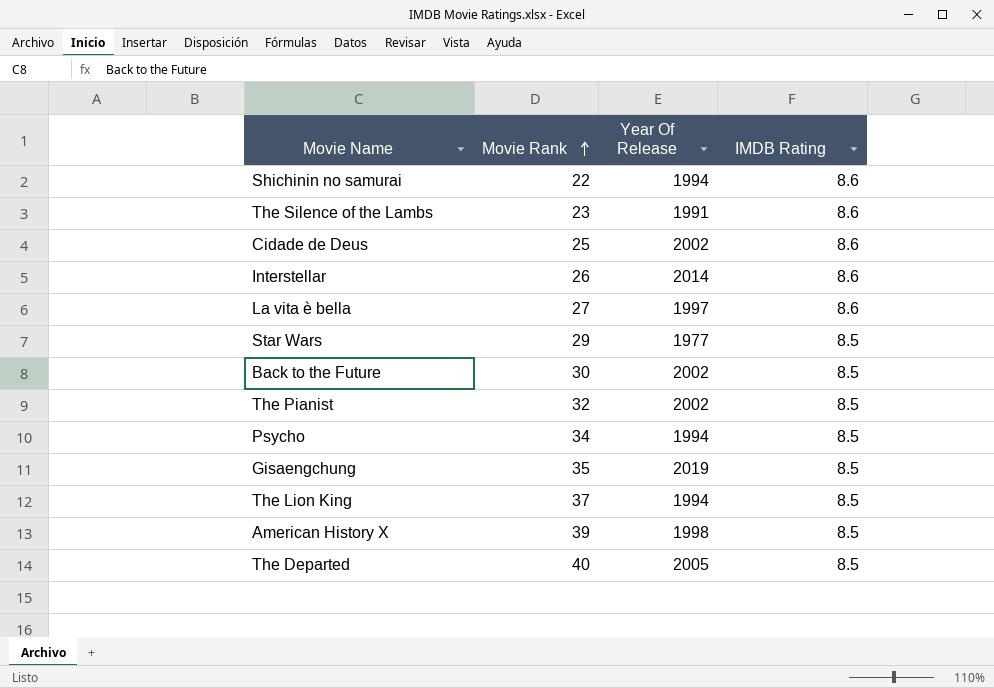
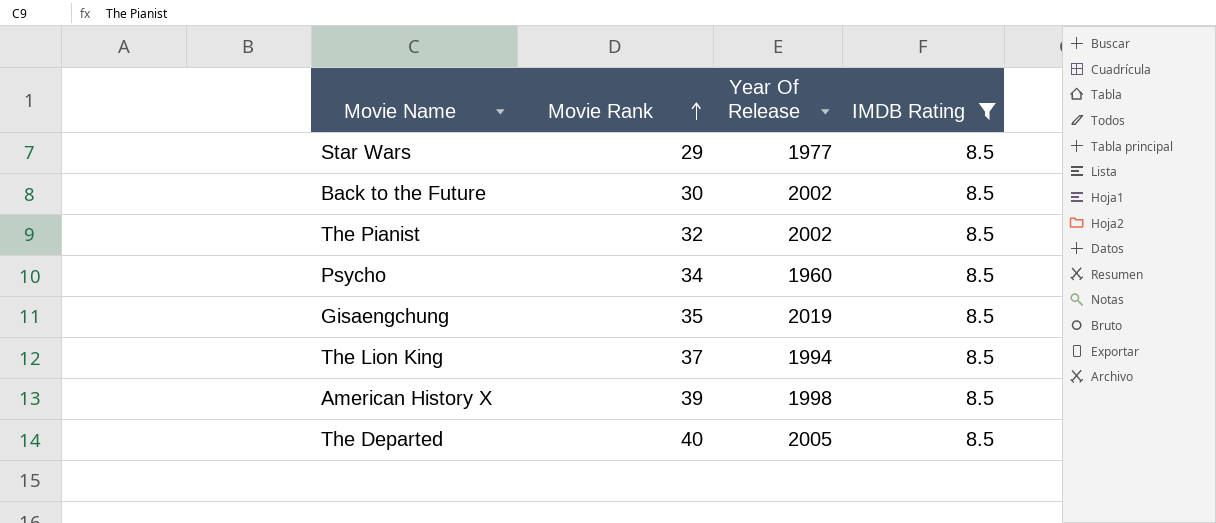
filter: none -> IMDB Rating = 8.5
Psycho | Year Of Release: 1994 -> 1960

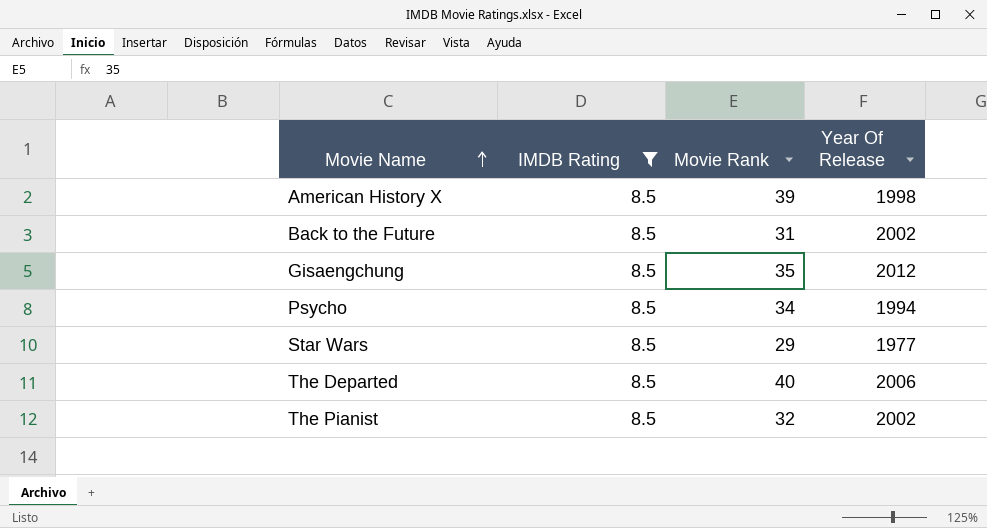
row order: Movie Rank ascending -> Movie Name ascending
column IMDB Rating | position: 4 -> 2
row The Lion King: 37 | 1994 | 8.5 -> none
Back to the Future | Movie Rank: 30 -> 31
Gisaengchung | Year Of Release: 2019 -> 2012
Psycho | Year Of Release: 1960 -> 1994
The Departed | Year Of Release: 2005 -> 2006

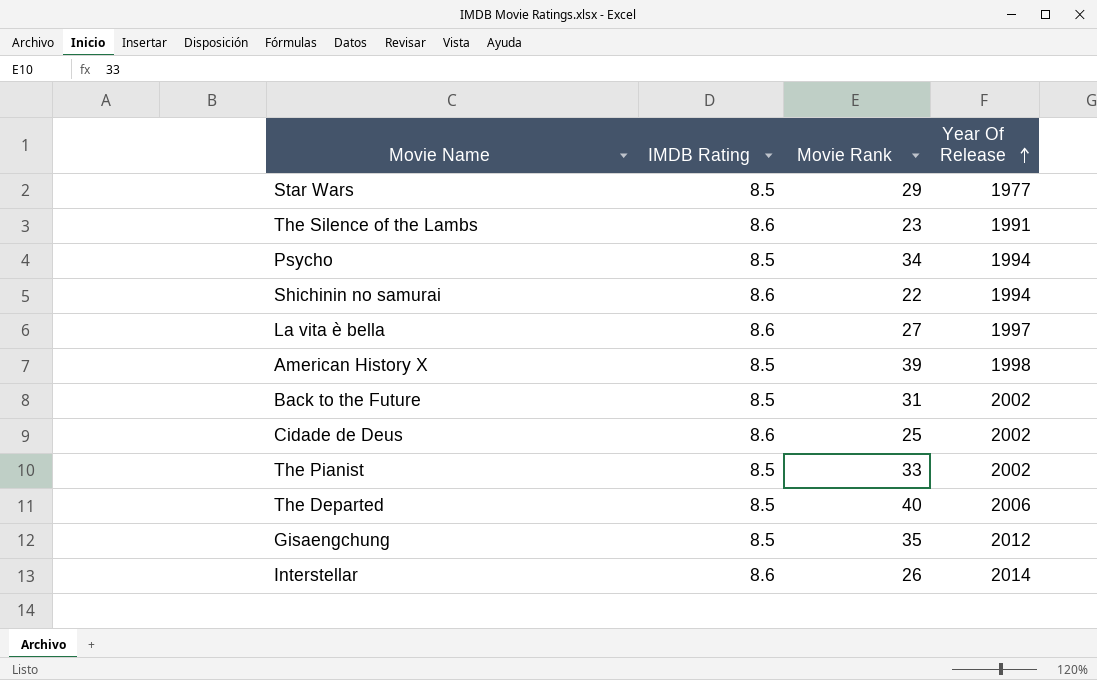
filter: IMDB Rating = 8.5 -> none
row order: Movie Name ascending -> Year Of Release ascending
The Pianist | Movie Rank: 32 -> 33

